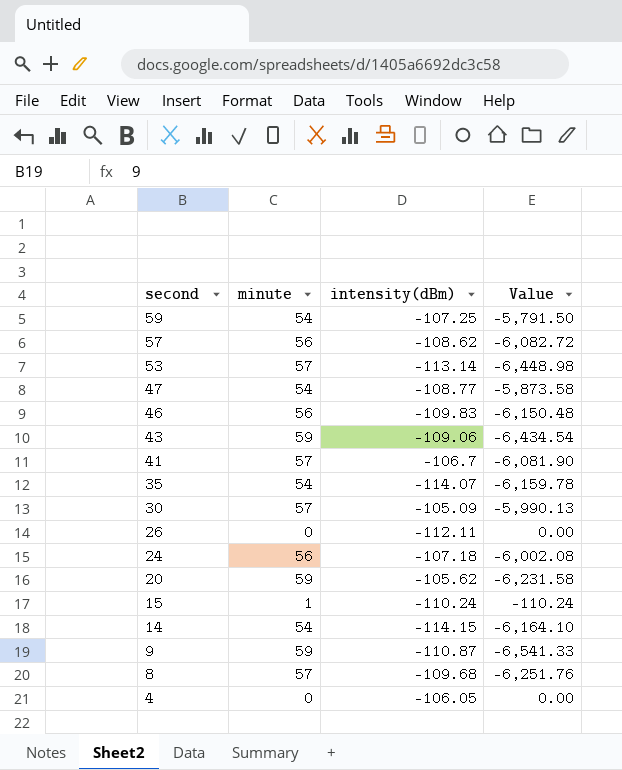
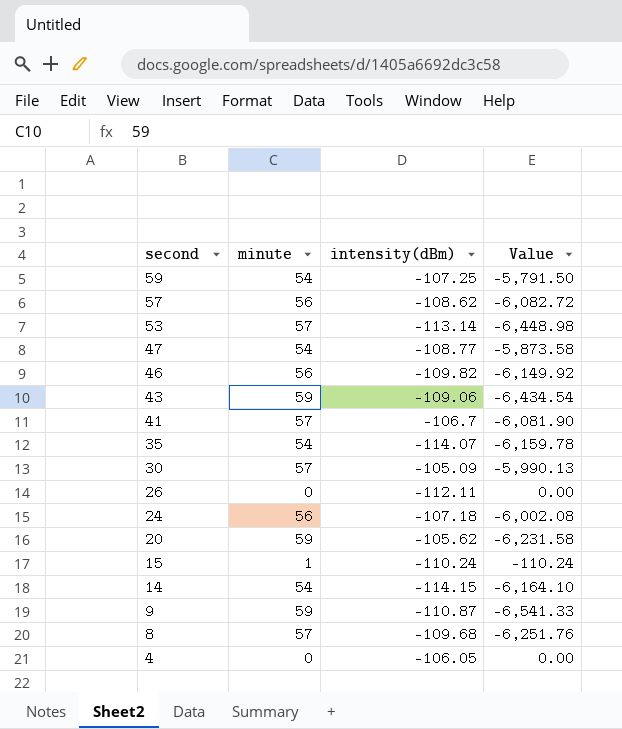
46 | intensity(dBm): -109.83 -> -109.82
46 | Value: -6,150.48 -> -6,149.92

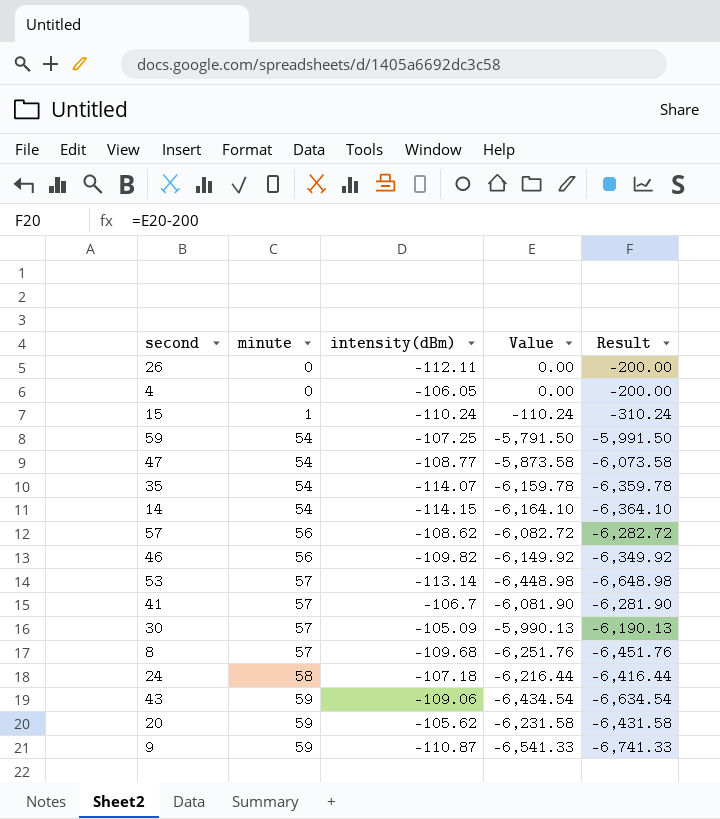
row order: second descending -> minute ascending
column Result | formula: none -> [Value] - 200
24 | minute: 56 -> 58
24 | Value: -6,002.08 -> -6,216.44

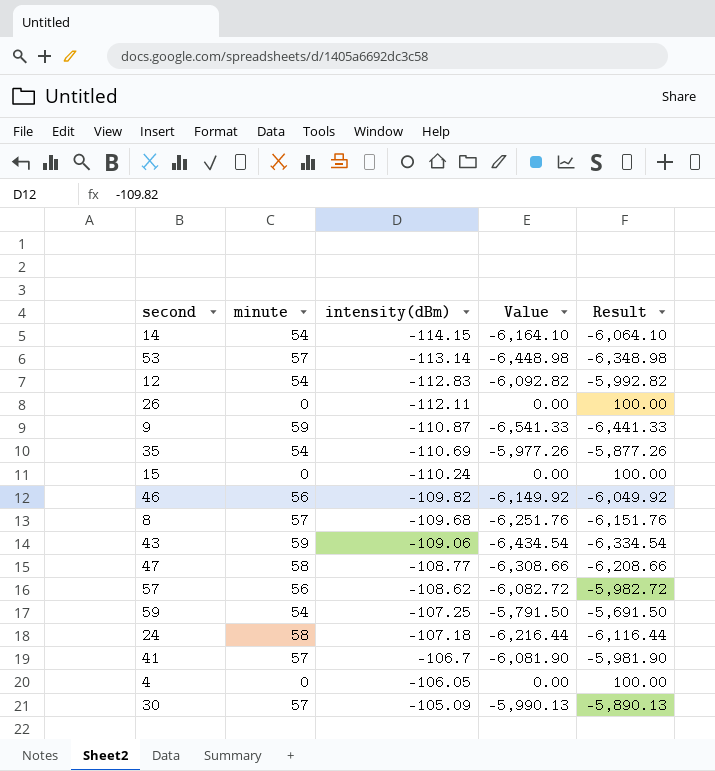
row order: minute ascending -> intensity(dBm) ascending
column Result | formula: [Value] - 200 -> [Value] + 100
row 20: 59 | -105.62 | -6,231.58 | -6,431.58 -> none
row 12: none -> 54 | -112.83 | -6,092.82 | -5,992.82
35 | intensity(dBm): -114.07 -> -110.69
35 | Value: -6,159.78 -> -5,977.26
15 | minute: 1 -> 0
15 | Value: -110.24 -> 0.00
47 | minute: 54 -> 58
47 | Value: -5,873.58 -> -6,308.66

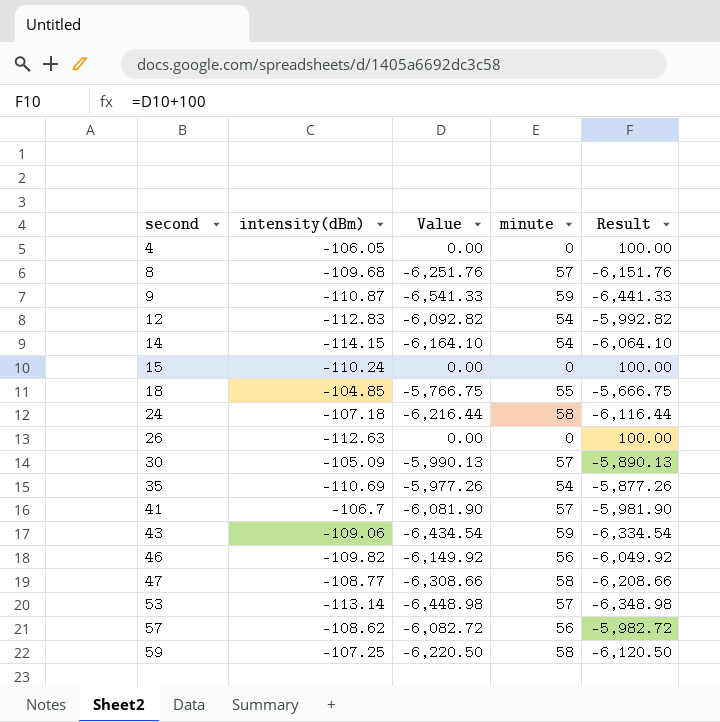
row order: intensity(dBm) ascending -> second ascending
column minute | position: 2 -> 4
row 18: none -> -104.85 | -5,766.75 | 55 | -5,666.75
26 | intensity(dBm): -112.11 -> -112.63
59 | Value: -5,791.50 -> -6,220.50
59 | minute: 54 -> 58
59 | Result: -5,691.50 -> -6,120.50

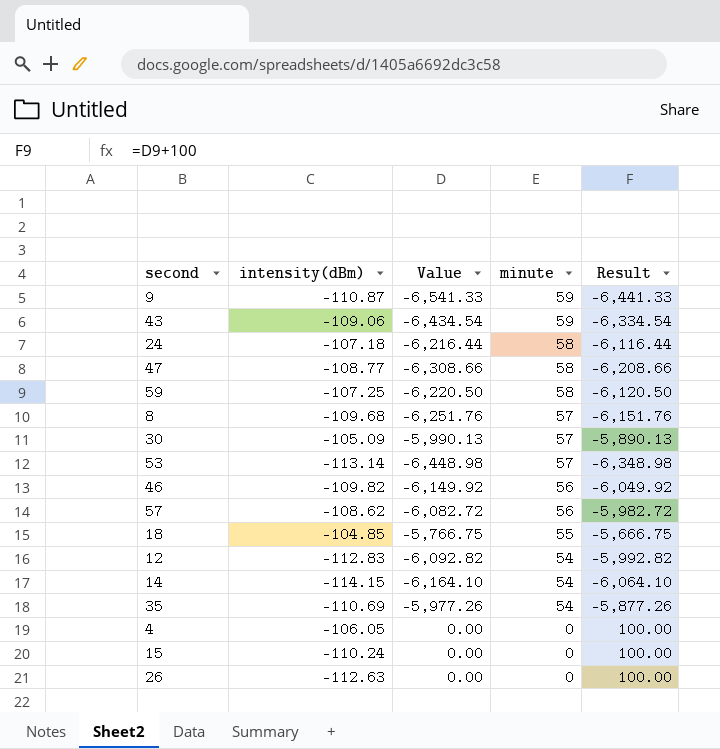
row order: second ascending -> minute descending
row 41: -106.7 | -6,081.90 | 57 | -5,981.90 -> none

